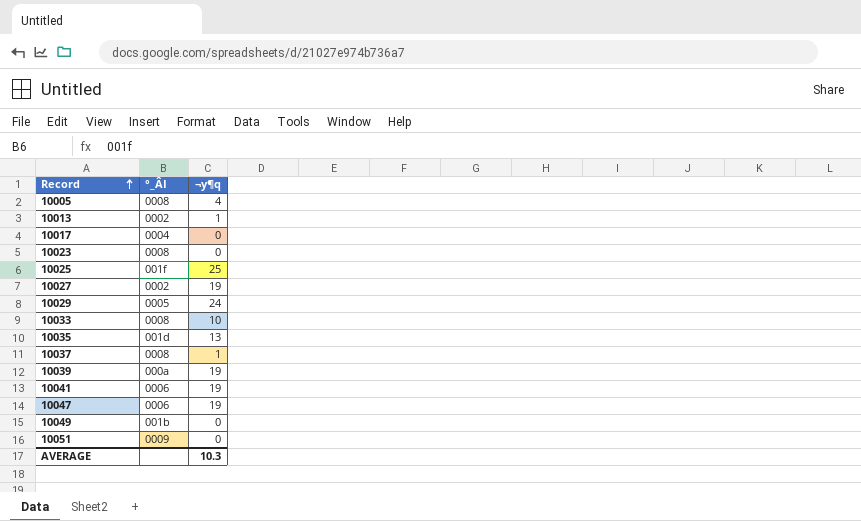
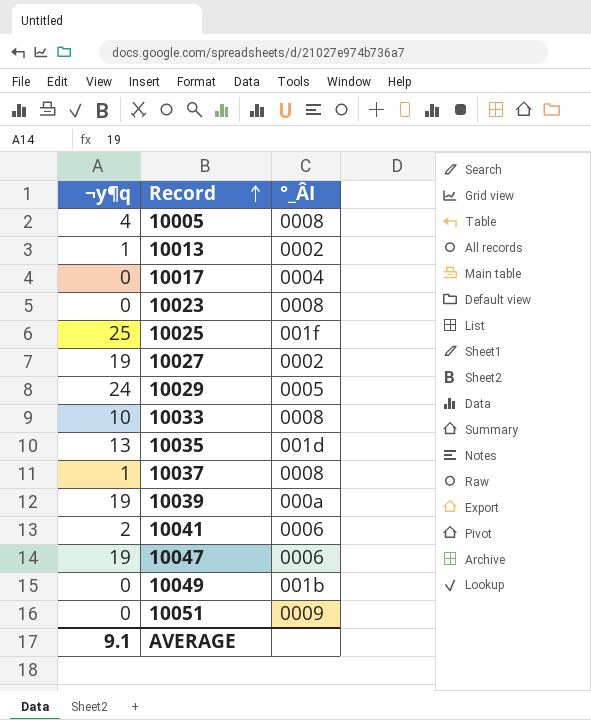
column ¬y¶q | position: 3 -> 1
10041 | ¬y¶q: 19 -> 2
AVERAGE | ¬y¶q: 10.3 -> 9.1

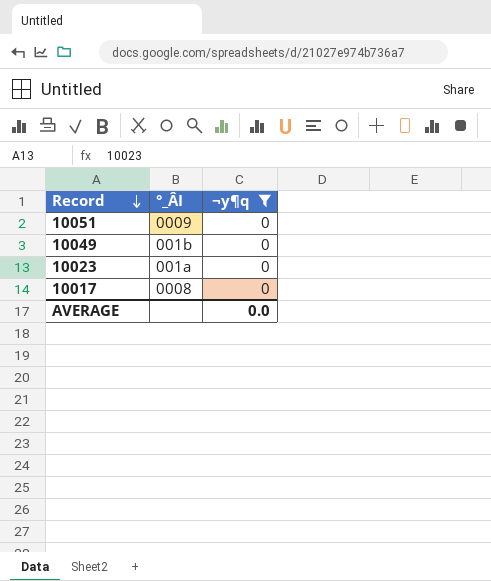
filter: none -> ¬y¶q = 0
row order: Record ascending -> Record descending
column ¬y¶q | position: 1 -> 3
10023 | °_ÂI: 0008 -> 001a
10017 | °_ÂI: 0004 -> 0008
AVERAGE | ¬y¶q: 9.1 -> 0.0

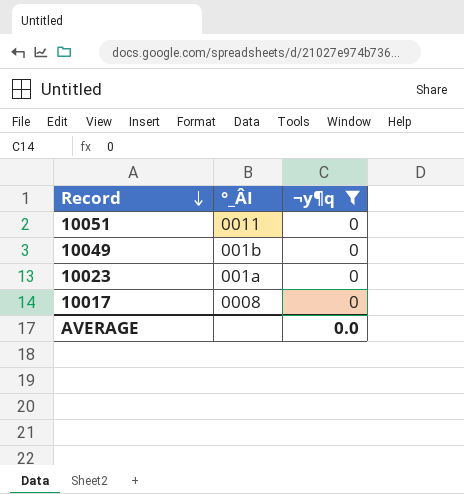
10051 | °_ÂI: 0009 -> 0011

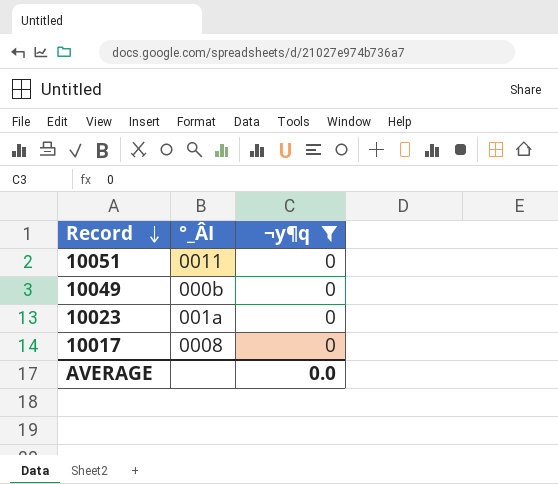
10049 | °_ÂI: 001b -> 000b

